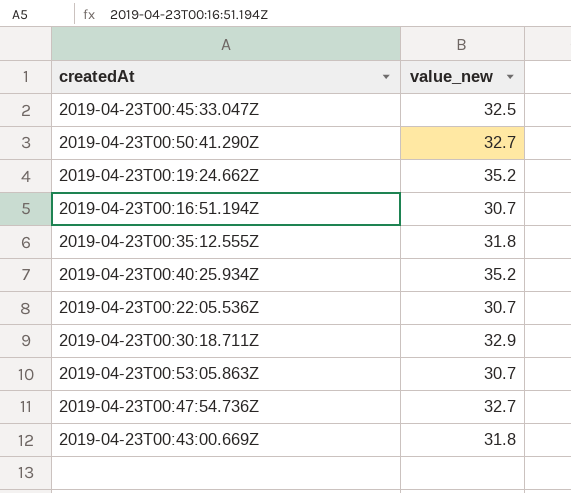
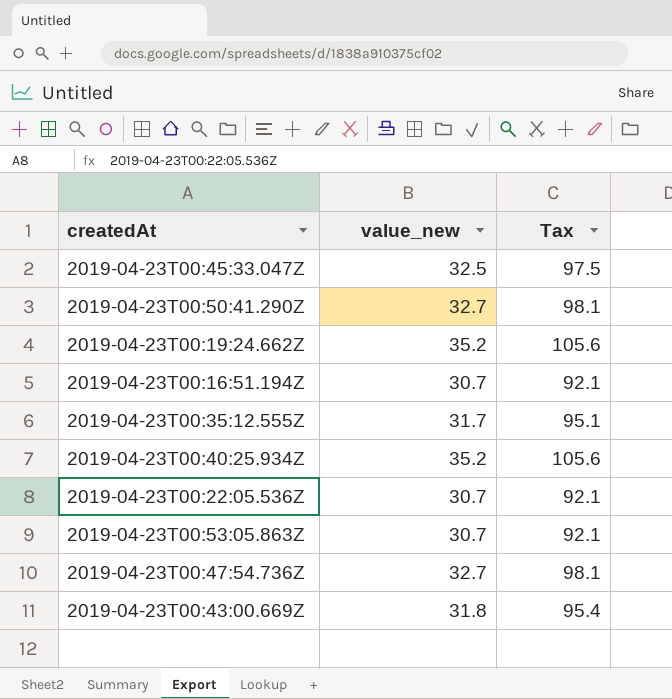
column Tax | formula: none -> [value_new] * 3
row 2019-04-23T00:30:18.711Z: 32.9 -> none
2019-04-23T00:35:12.555Z | value_new: 31.8 -> 31.7

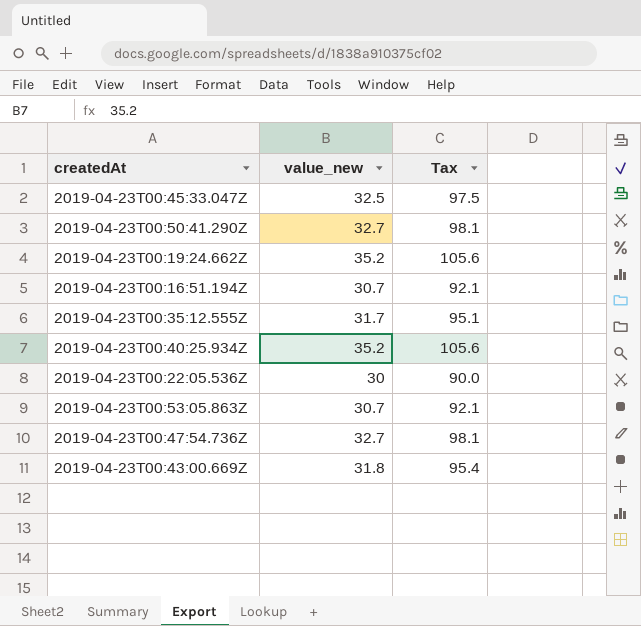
2019-04-23T00:22:05.536Z | value_new: 30.7 -> 30
2019-04-23T00:22:05.536Z | Tax: 92.1 -> 90.0

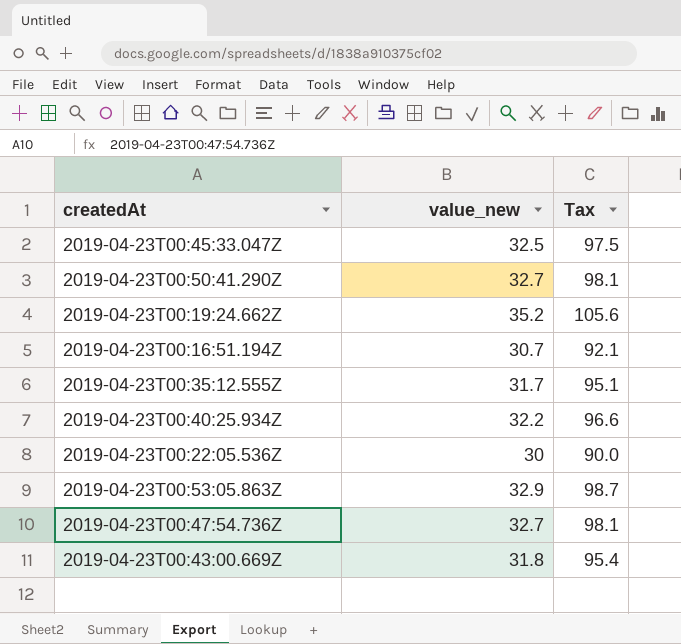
2019-04-23T00:40:25.934Z | value_new: 35.2 -> 32.2
2019-04-23T00:40:25.934Z | Tax: 105.6 -> 96.6
2019-04-23T00:53:05.863Z | value_new: 30.7 -> 32.9
2019-04-23T00:53:05.863Z | Tax: 92.1 -> 98.7

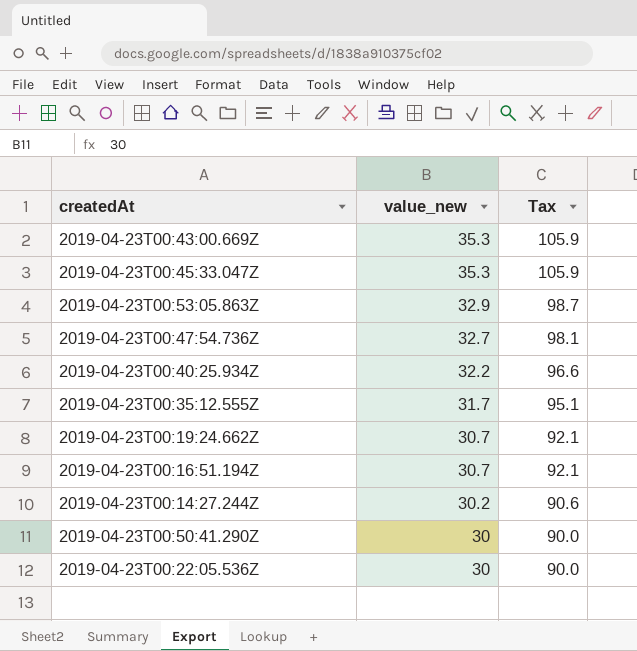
row order: none -> value_new descending
2019-04-23T00:43:00.669Z | value_new: 31.8 -> 35.3
2019-04-23T00:43:00.669Z | Tax: 95.4 -> 105.9
2019-04-23T00:45:33.047Z | value_new: 32.5 -> 35.3
2019-04-23T00:45:33.047Z | Tax: 97.5 -> 105.9
2019-04-23T00:19:24.662Z | value_new: 35.2 -> 30.7
2019-04-23T00:19:24.662Z | Tax: 105.6 -> 92.1
row 2019-04-23T00:14:27.244Z: none -> 30.2 | 90.6
2019-04-23T00:50:41.290Z | value_new: 32.7 -> 30
2019-04-23T00:50:41.290Z | Tax: 98.1 -> 90.0

